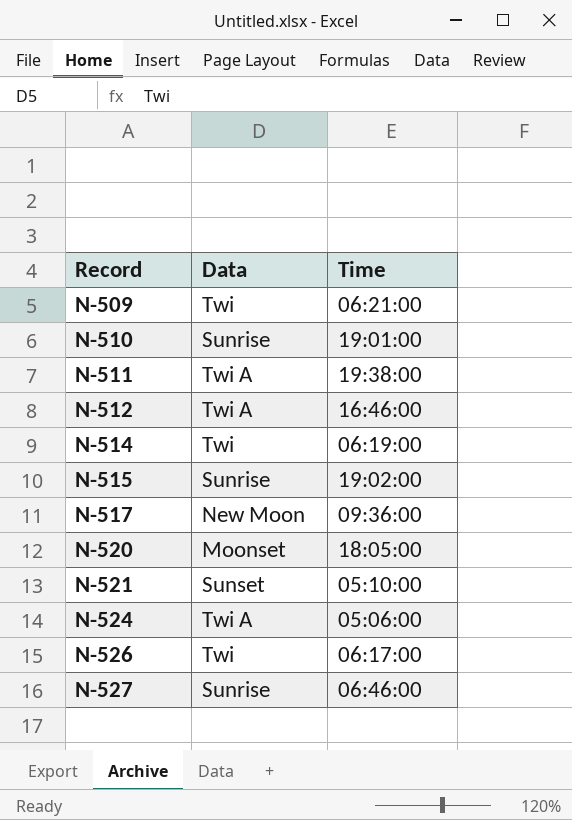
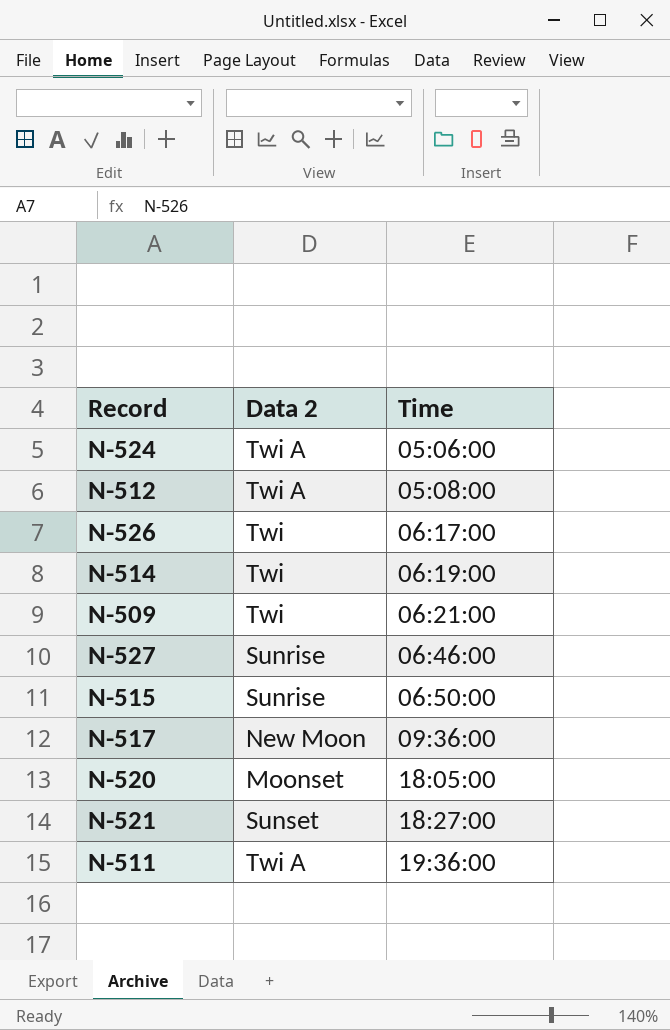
row order: Record ascending -> Time ascending
column name: Data -> Data 2
row N-510: Sunrise | 19:01:00 -> none
N-512 | Time: 16:46:00 -> 05:08:00
N-515 | Time: 19:02:00 -> 06:50:00
N-521 | Time: 05:10:00 -> 18:27:00
N-511 | Time: 19:38:00 -> 19:36:00

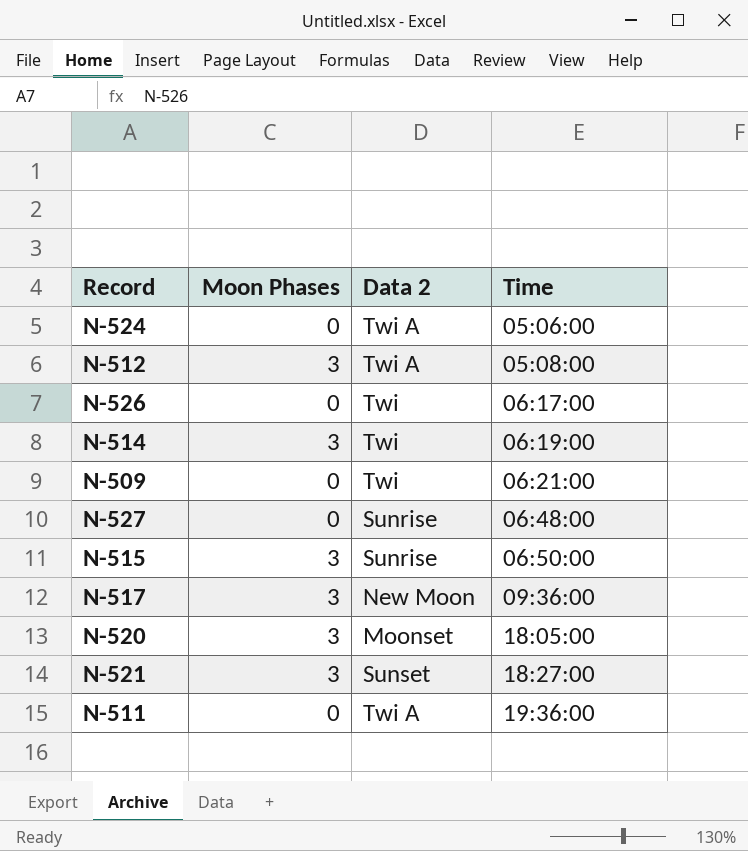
column Moon Phases | position: none -> 2
N-527 | Time: 06:46:00 -> 06:48:00

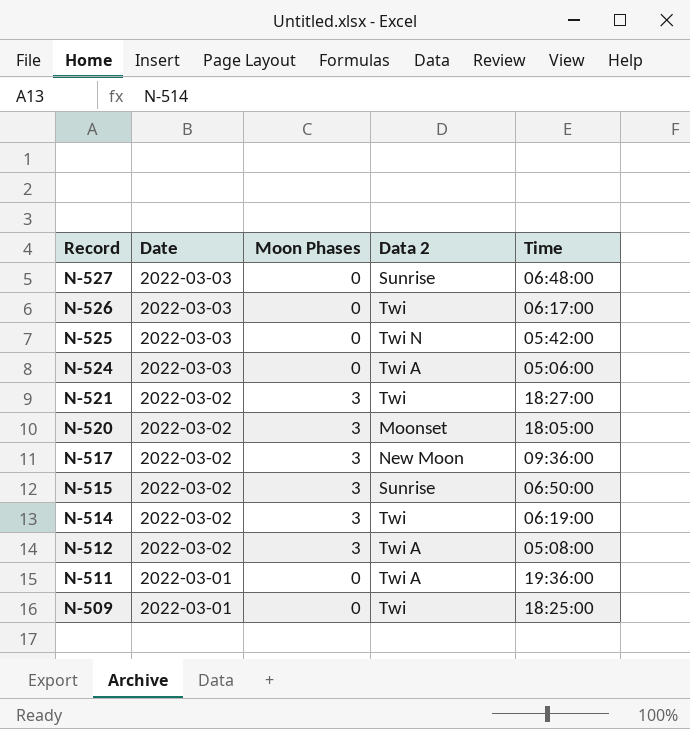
row order: Time ascending -> Record descending
column Date | position: none -> 2
row N-525: none -> 2022-03-03 | 0 | Twi N | 05:42:00
N-521 | Data 2: Sunset -> Twi
N-509 | Time: 06:21:00 -> 18:25:00

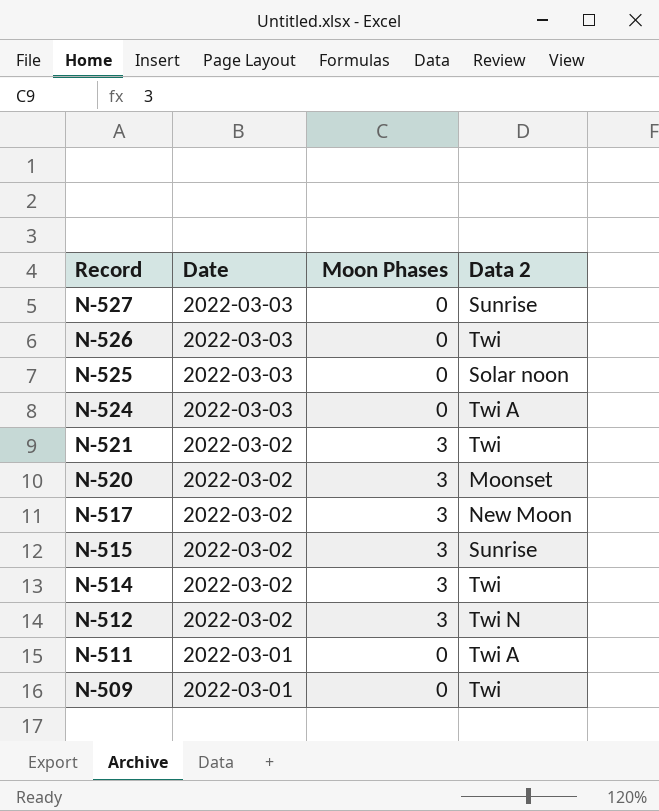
column Time | position: 5 -> none
N-525 | Data 2: Twi N -> Solar noon
N-512 | Data 2: Twi A -> Twi N

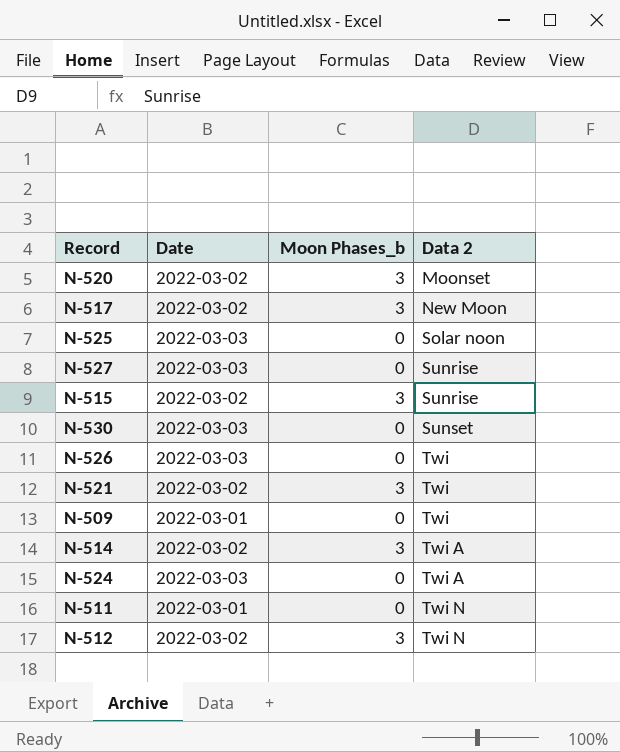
row order: Record descending -> Data 2 ascending
column name: Moon Phases -> Moon Phases_b
row N-530: none -> 2022-03-03 | 0 | Sunset
N-514 | Data 2: Twi -> Twi A
N-511 | Data 2: Twi A -> Twi N

